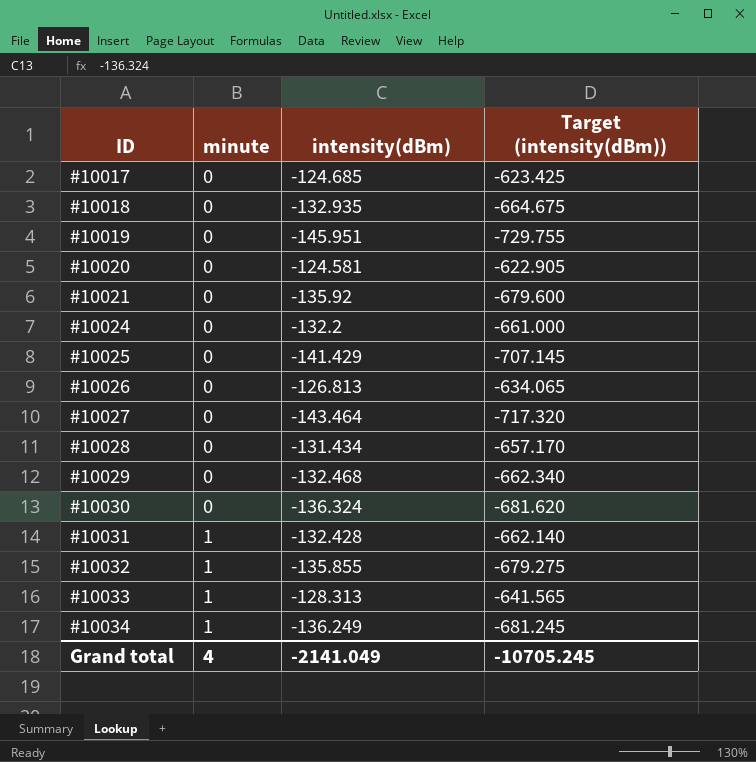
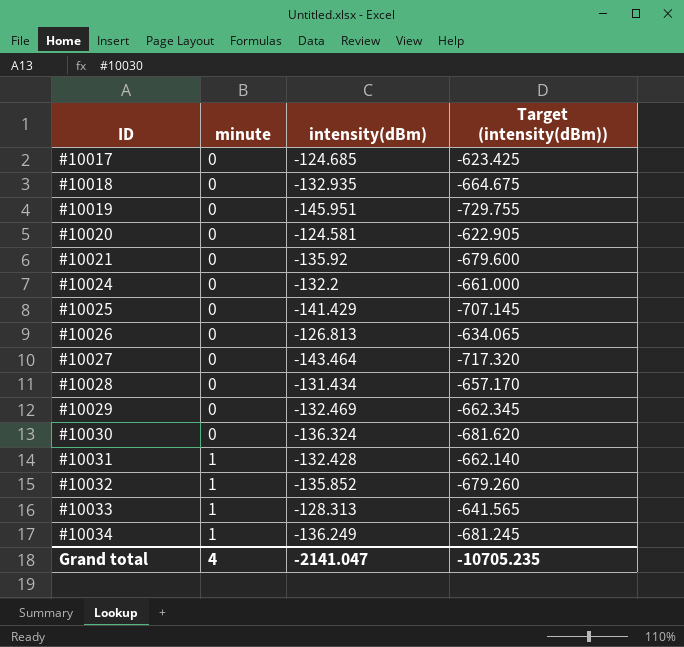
#10029 | intensity(dBm): -132.468 -> -132.469
#10029 | Target (intensity(dBm)): -662.340 -> -662.345
#10032 | intensity(dBm): -135.855 -> -135.852
#10032 | Target (intensity(dBm)): -679.275 -> -679.260
Grand total | intensity(dBm): -2141.049 -> -2141.047
Grand total | Target (intensity(dBm)): -10705.245 -> -10705.235

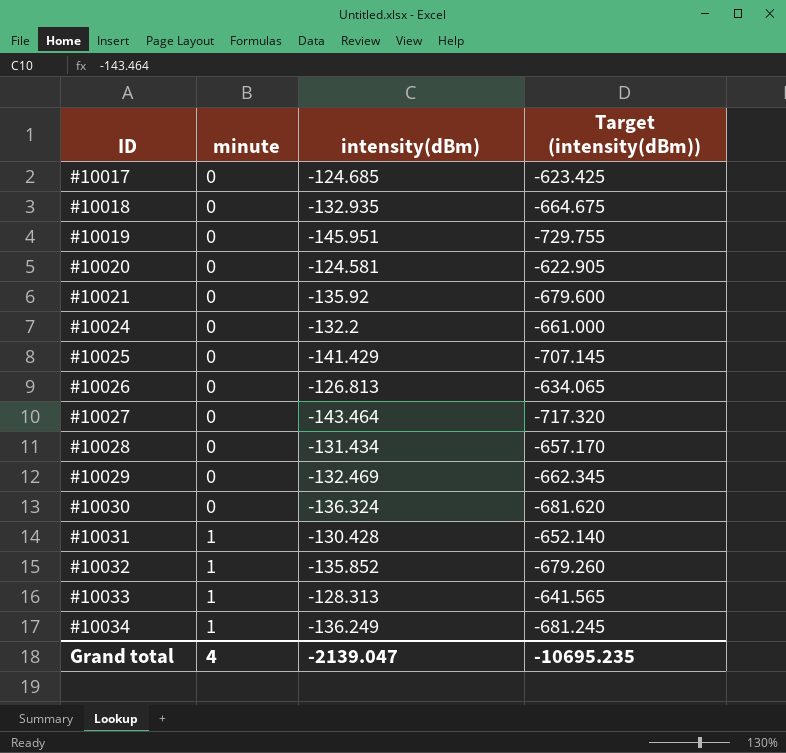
#10031 | intensity(dBm): -132.428 -> -130.428
#10031 | Target (intensity(dBm)): -662.140 -> -652.140
Grand total | intensity(dBm): -2141.047 -> -2139.047
Grand total | Target (intensity(dBm)): -10705.235 -> -10695.235

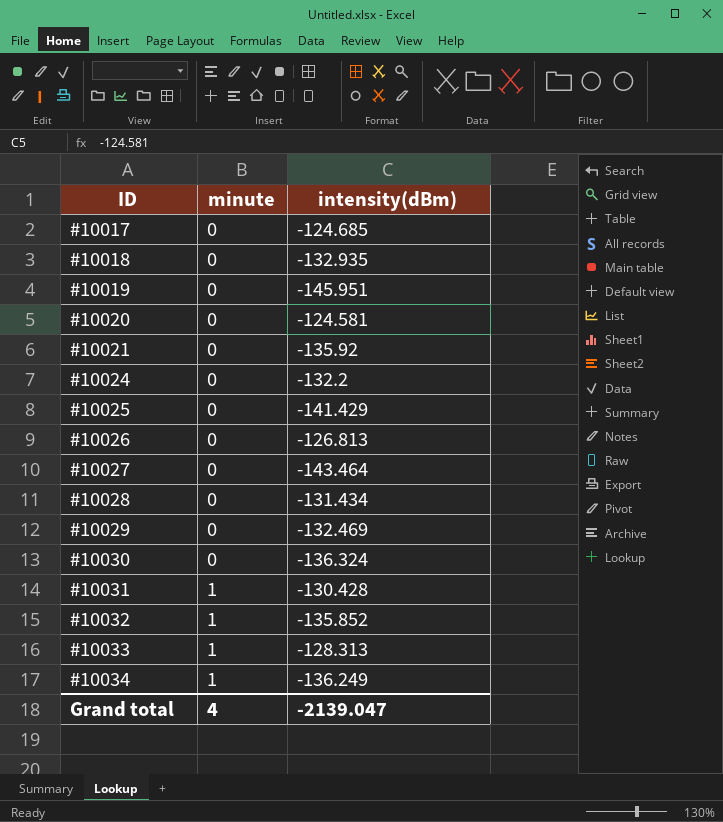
column Target (intensity(dBm)) | formula: [intensity(dBm)] * 5 -> none

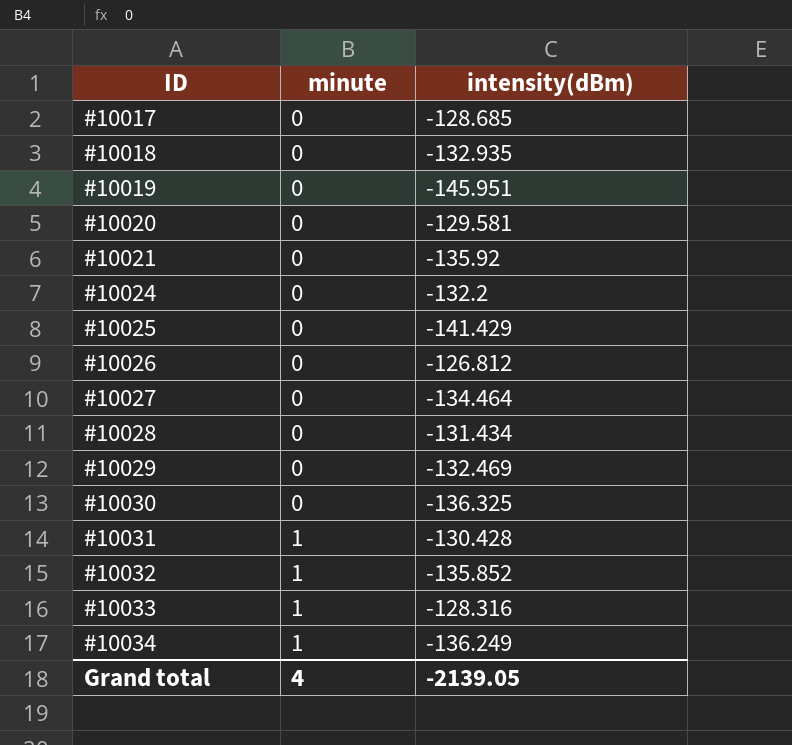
#10017 | intensity(dBm): -124.685 -> -128.685
#10020 | intensity(dBm): -124.581 -> -129.581
#10026 | intensity(dBm): -126.813 -> -126.812
#10027 | intensity(dBm): -143.464 -> -134.464
#10030 | intensity(dBm): -136.324 -> -136.325
#10033 | intensity(dBm): -128.313 -> -128.316
Grand total | intensity(dBm): -2139.047 -> -2139.05

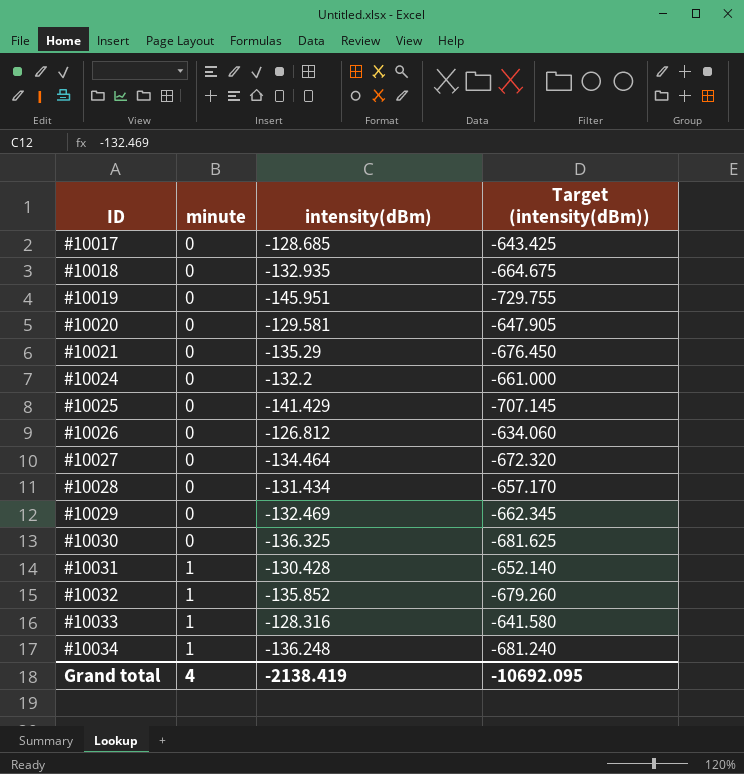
column Target (intensity(dBm)) | formula: none -> [intensity(dBm)] * 5
#10021 | intensity(dBm): -135.92 -> -135.29
#10034 | intensity(dBm): -136.249 -> -136.248
Grand total | intensity(dBm): -2139.05 -> -2138.419

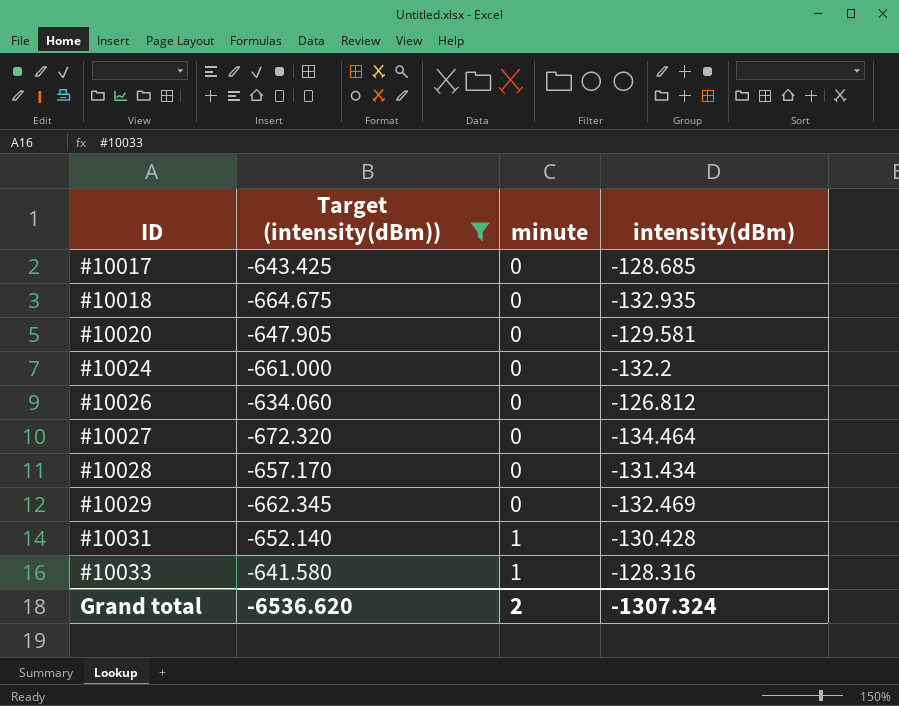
filter: none -> Target (intensity(dBm)) >= -672.320
column Target (intensity(dBm)) | position: 4 -> 2
Grand total | Target (intensity(dBm)): -10692.095 -> -6536.620
Grand total | minute: 4 -> 2
Grand total | intensity(dBm): -2138.419 -> -1307.324

